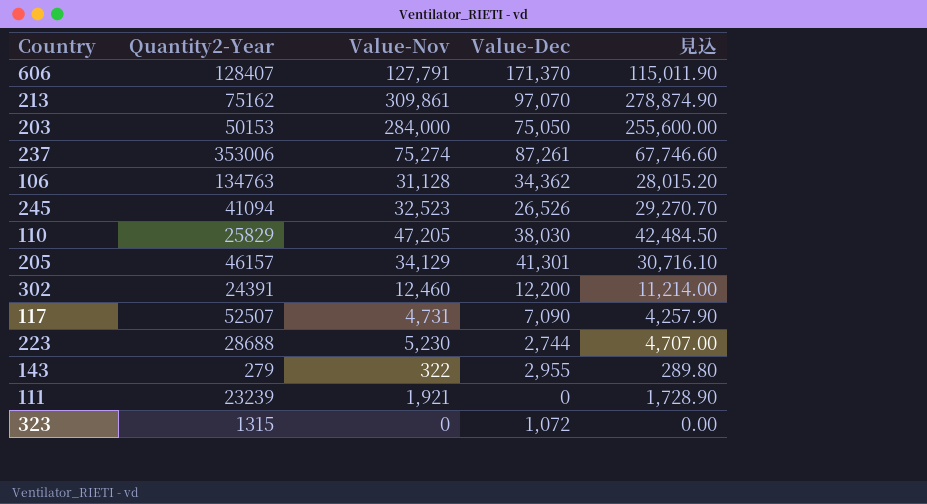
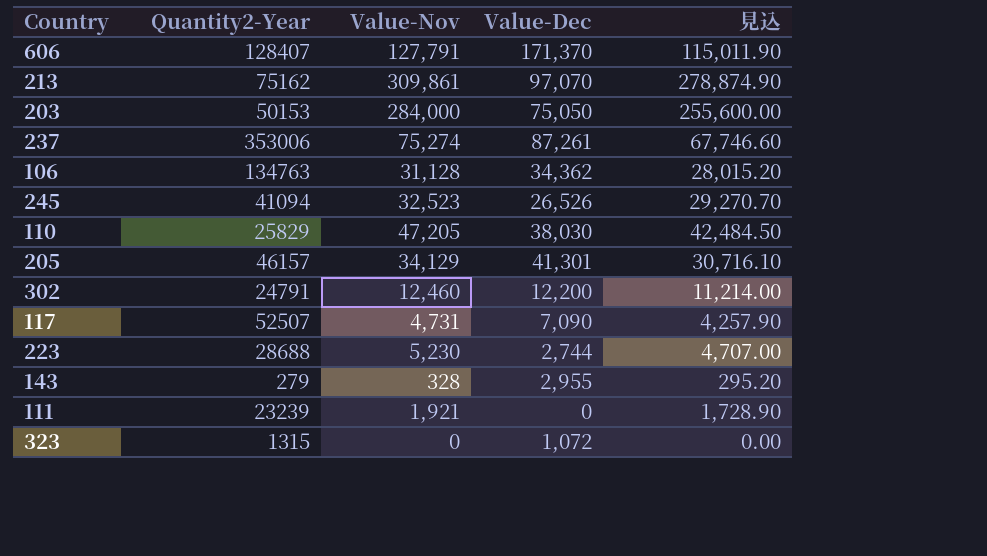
302 | Quantity2-Year: 24391 -> 24791
143 | Value-Nov: 322 -> 328
143 | 見込: 289.80 -> 295.20

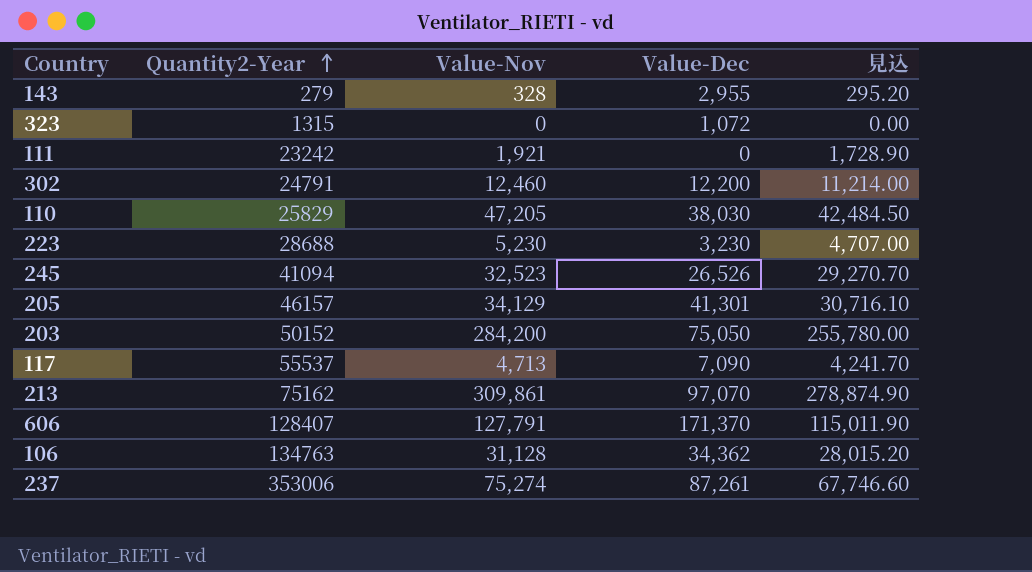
row order: none -> Quantity2-Year ascending
111 | Quantity2-Year: 23239 -> 23242
223 | Value-Dec: 2,744 -> 3,230
203 | Quantity2-Year: 50153 -> 50152
203 | Value-Nov: 284,000 -> 284,200
203 | 見込: 255,600.00 -> 255,780.00
117 | Quantity2-Year: 52507 -> 55537
117 | Value-Nov: 4,731 -> 4,713
117 | 見込: 4,257.90 -> 4,241.70

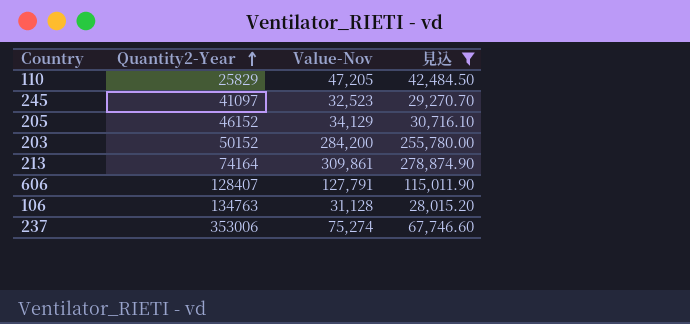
filter: none -> 見込 >= 28,015.20
column Value-Dec | position: 4 -> none
245 | Quantity2-Year: 41094 -> 41097
205 | Quantity2-Year: 46157 -> 46152
213 | Quantity2-Year: 75162 -> 74164

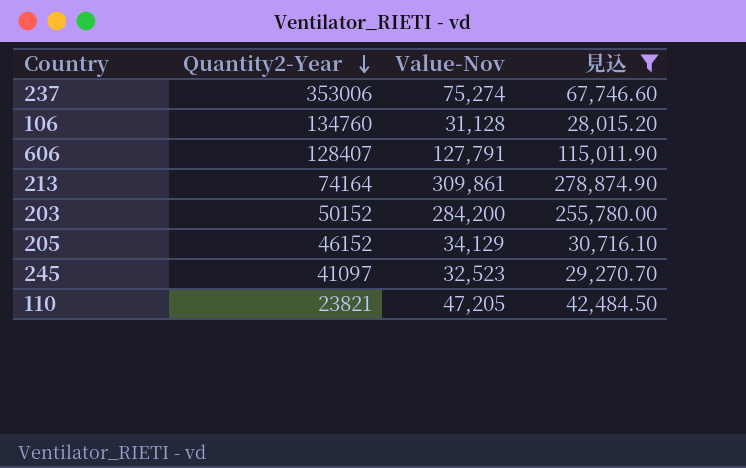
row order: Quantity2-Year ascending -> Quantity2-Year descending
106 | Quantity2-Year: 134763 -> 134760
110 | Quantity2-Year: 25829 -> 23821

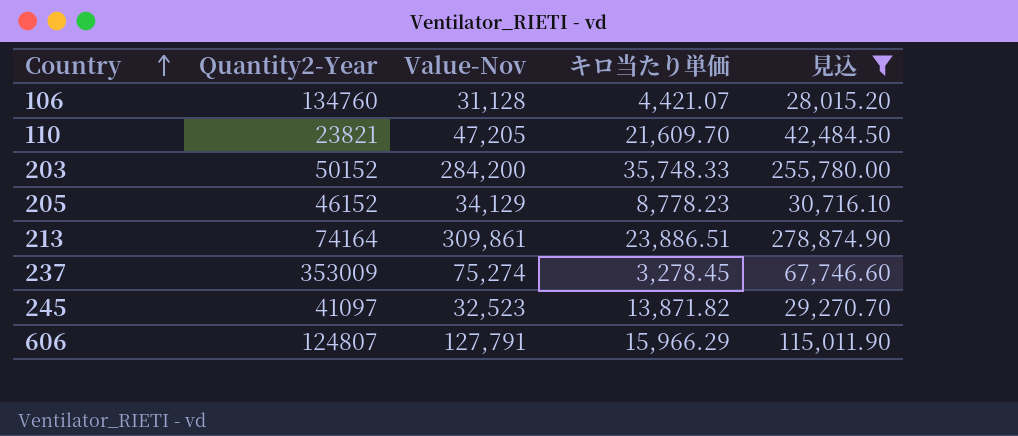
row order: Quantity2-Year descending -> Country ascending
column キロ当たり単価 | position: none -> 4
237 | Quantity2-Year: 353006 -> 353009
606 | Quantity2-Year: 128407 -> 124807

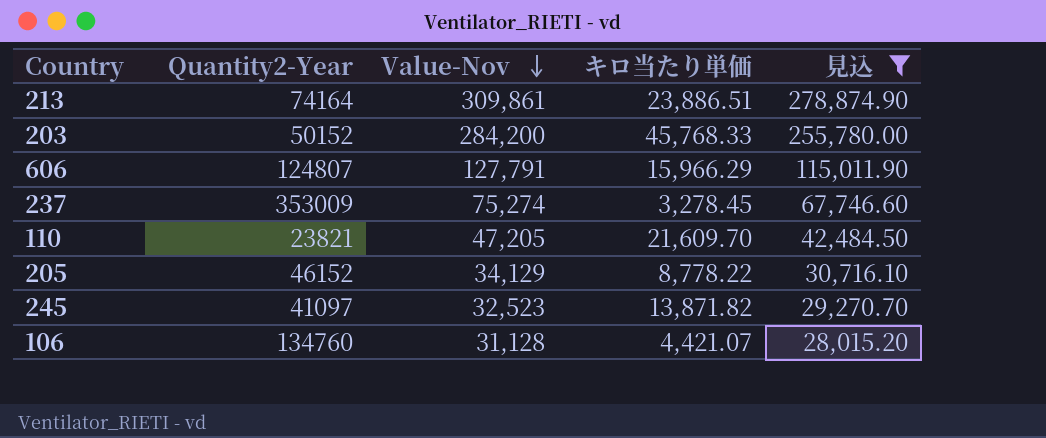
row order: Country ascending -> Value-Nov descending
203 | キロ当たり単価: 35,748.33 -> 45,768.33
205 | キロ当たり単価: 8,778.23 -> 8,778.22

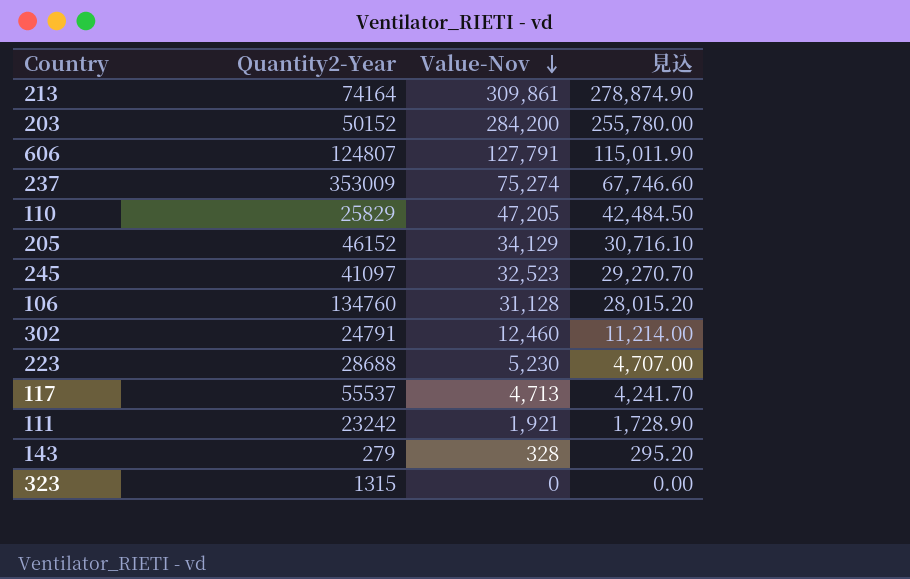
filter: 見込 >= 28,015.20 -> none
column キロ当たり単価 | position: 4 -> none
110 | Quantity2-Year: 23821 -> 25829

